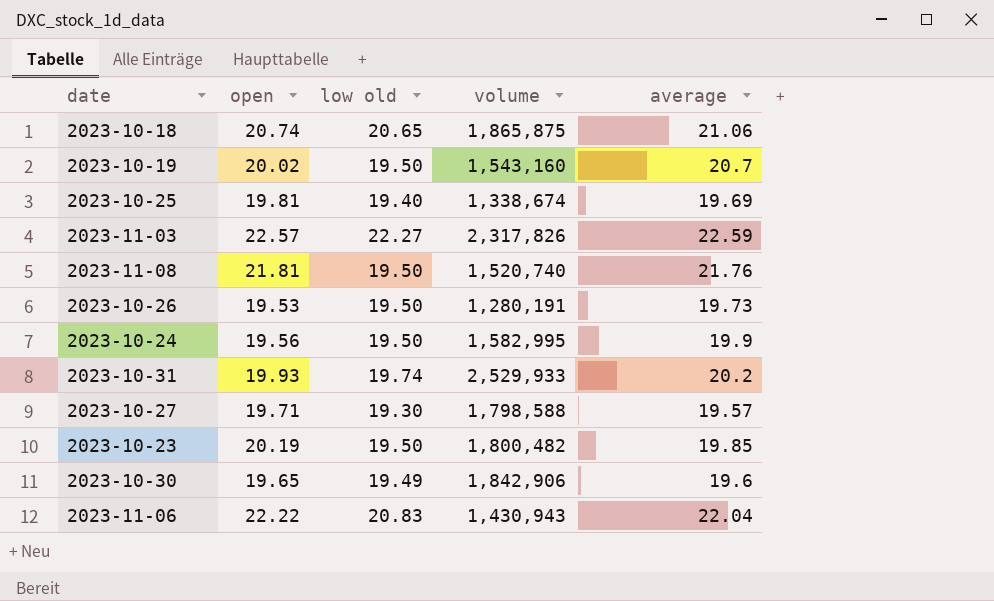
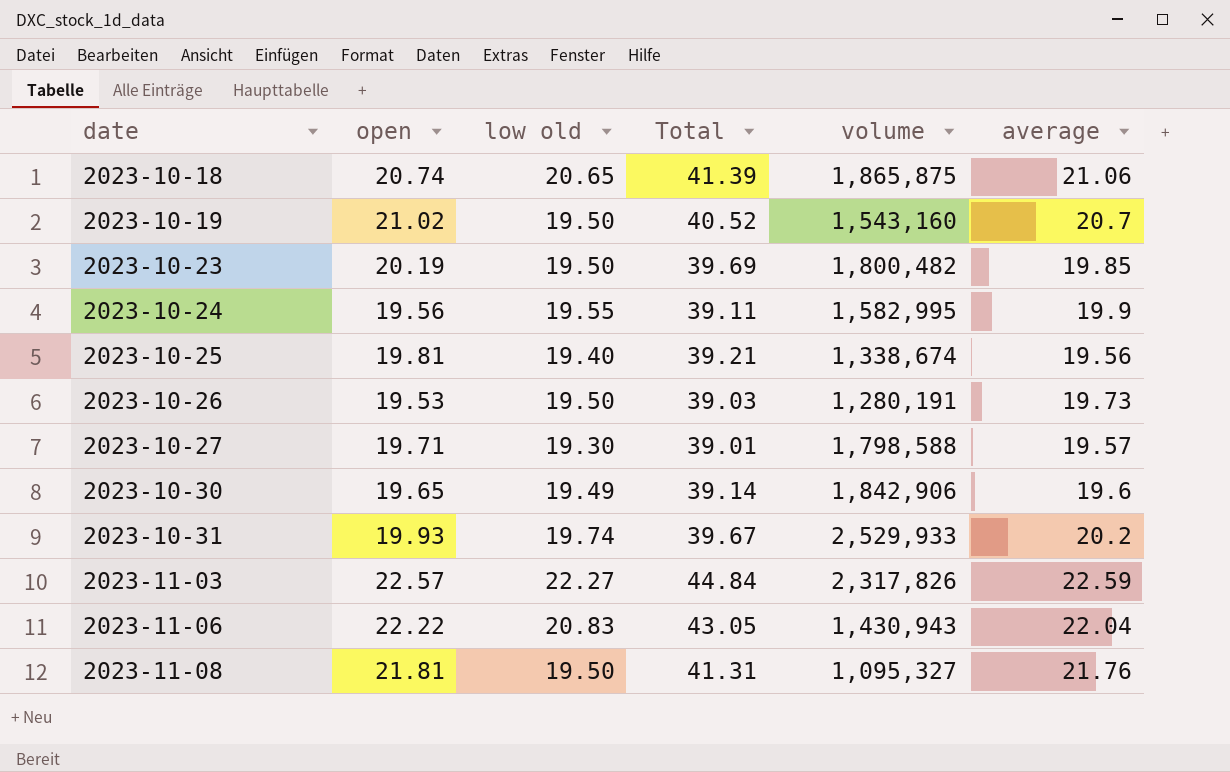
row order: none -> date ascending
column Total | formula: none -> [open] + [low old]
2023-10-19 | open: 20.02 -> 21.02
2023-10-24 | low old: 19.50 -> 19.55
2023-10-25 | average: 19.69 -> 19.56
2023-11-08 | volume: 1,520,740 -> 1,095,327

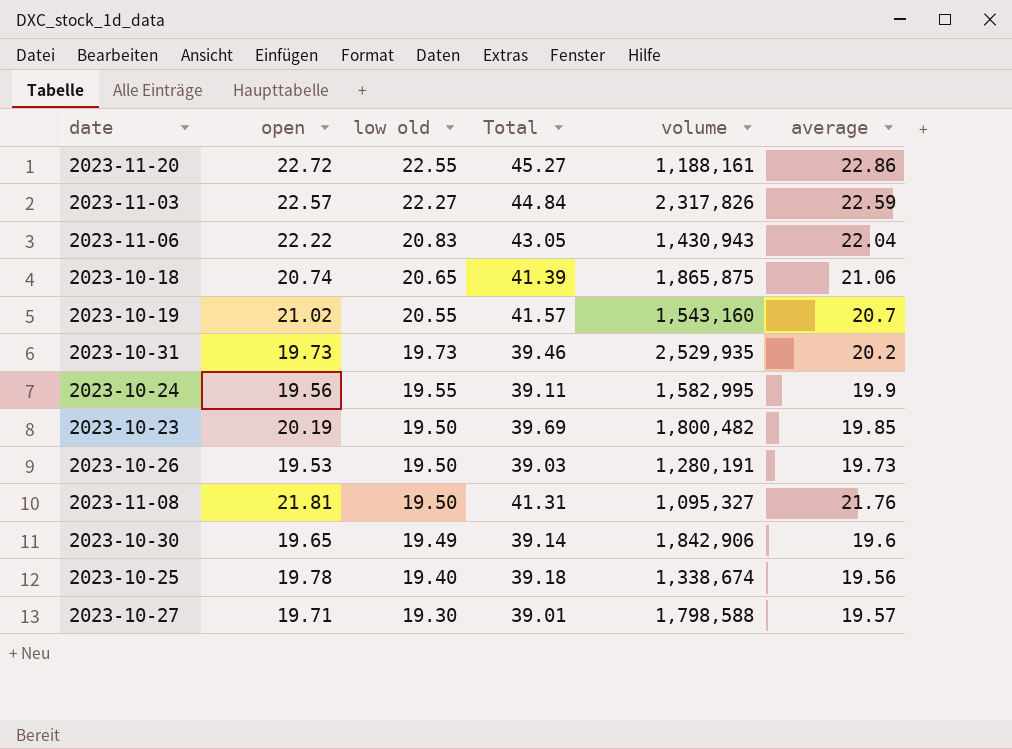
row order: date ascending -> low old descending
row 2023-11-20: none -> 22.72 | 22.55 | 45.27 | 1,188,161 | 22.86
2023-10-19 | low old: 19.50 -> 20.55
2023-10-19 | Total: 40.52 -> 41.57
2023-10-31 | open: 19.93 -> 19.73
2023-10-31 | low old: 19.74 -> 19.73
2023-10-31 | Total: 39.67 -> 39.46
2023-10-31 | volume: 2,529,933 -> 2,529,935
2023-10-25 | open: 19.81 -> 19.78
2023-10-25 | Total: 39.21 -> 39.18

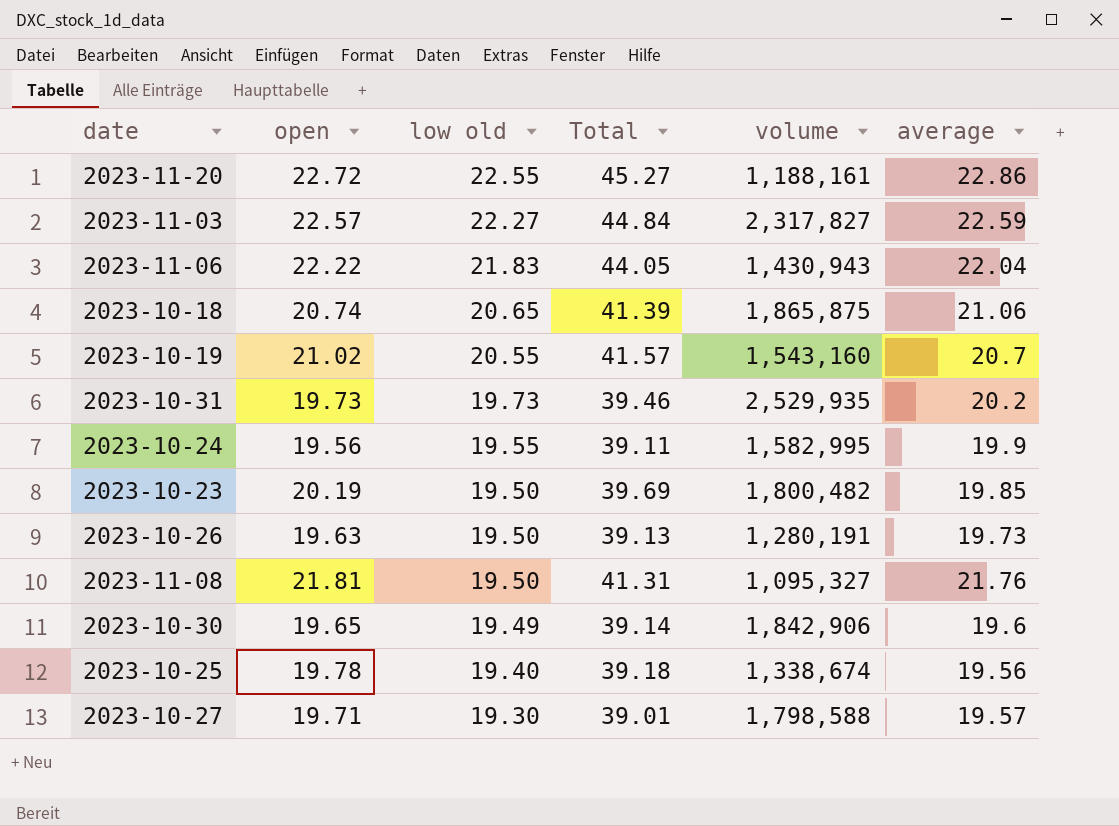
2023-11-03 | volume: 2,317,826 -> 2,317,827
2023-11-06 | low old: 20.83 -> 21.83
2023-11-06 | Total: 43.05 -> 44.05
2023-10-26 | open: 19.53 -> 19.63
2023-10-26 | Total: 39.03 -> 39.13

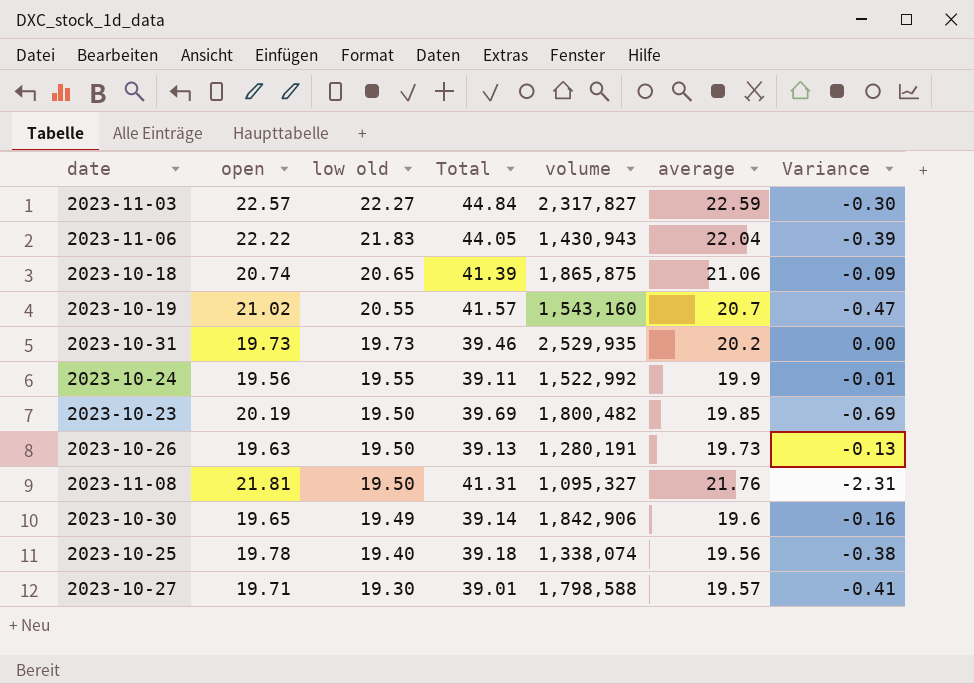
column Variance | formula: none -> [low old] - [open]
row 2023-11-20: 22.72 | 22.55 | 45.27 | 1,188,161 | 22.86 -> none
2023-10-24 | volume: 1,582,995 -> 1,522,992
2023-10-25 | volume: 1,338,674 -> 1,338,074

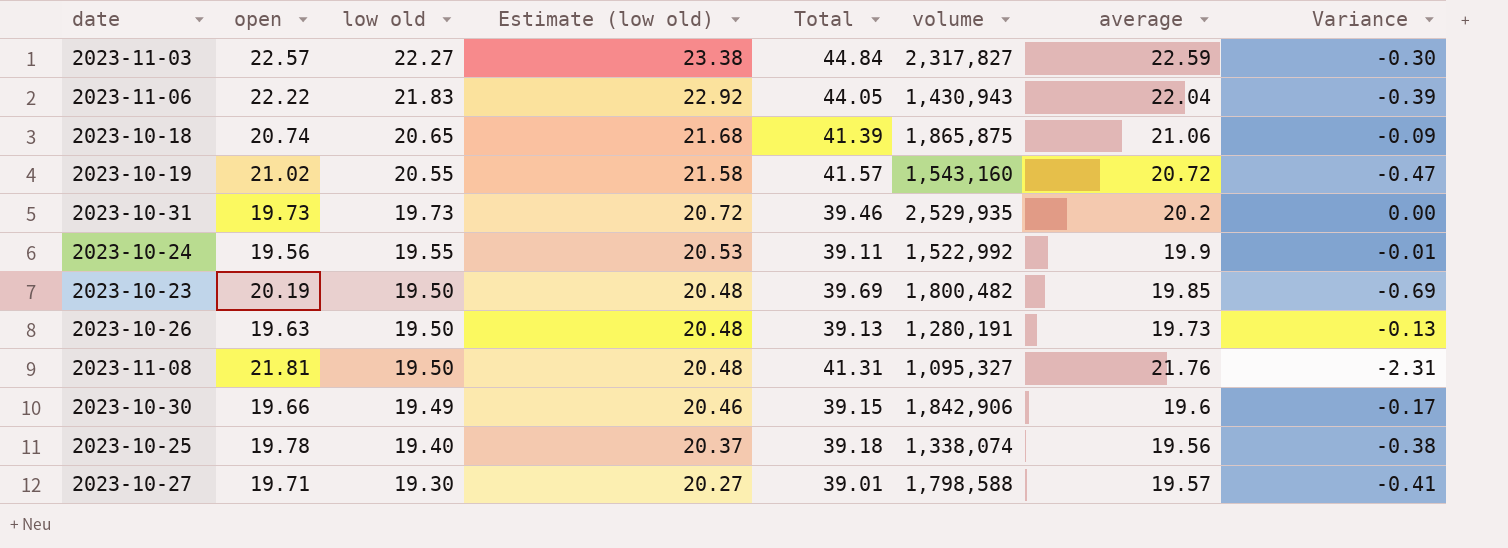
column Estimate (low old) | formula: none -> [low old] * 1.05
2023-10-19 | average: 20.7 -> 20.72
2023-10-30 | open: 19.65 -> 19.66
2023-10-30 | Total: 39.14 -> 39.15
2023-10-30 | Variance: -0.16 -> -0.17

